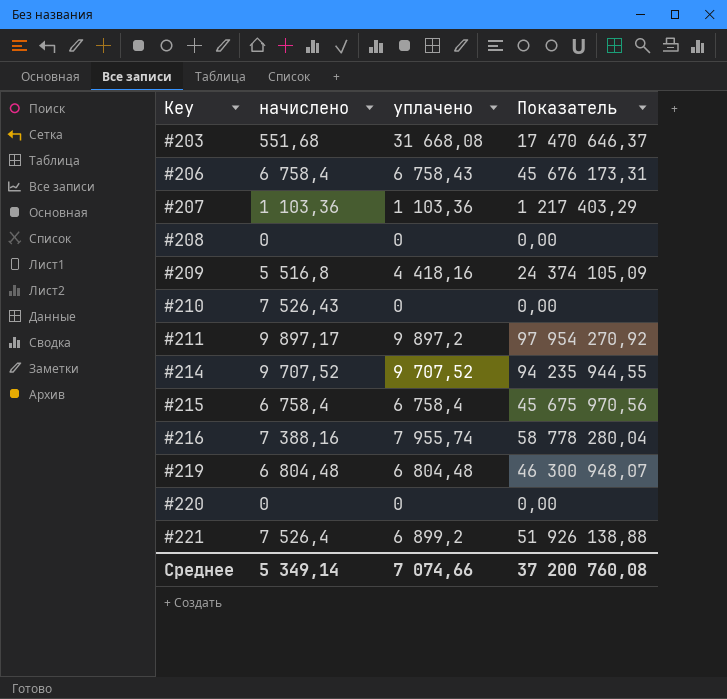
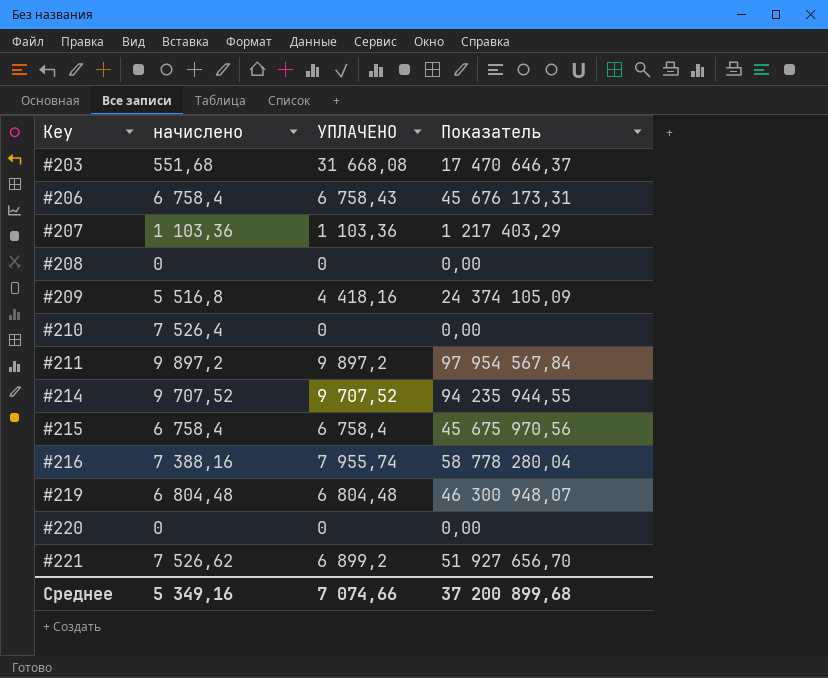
column name: уплачено -> УПЛАЧЕНО
#210 | начислено: 7 526,43 -> 7 526,4
#211 | начислено: 9 897,17 -> 9 897,2
#211 | Показатель: 97 954 270,92 -> 97 954 567,84
#221 | начислено: 7 526,4 -> 7 526,62
#221 | Показатель: 51 926 138,88 -> 51 927 656,70
Среднее | начислено: 5 349,14 -> 5 349,16
Среднее | Показатель: 37 200 760,08 -> 37 200 899,68

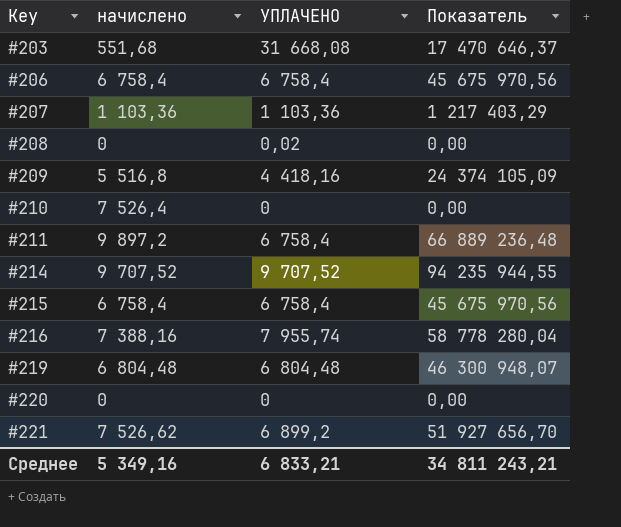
#206 | УПЛАЧЕНО: 6 758,43 -> 6 758,4
#206 | Показатель: 45 676 173,31 -> 45 675 970,56
#208 | УПЛАЧЕНО: 0 -> 0,02
#211 | УПЛАЧЕНО: 9 897,2 -> 6 758,4
#211 | Показатель: 97 954 567,84 -> 66 889 236,48
Среднее | УПЛАЧЕНО: 7 074,66 -> 6 833,21
Среднее | Показатель: 37 200 899,68 -> 34 811 243,21

